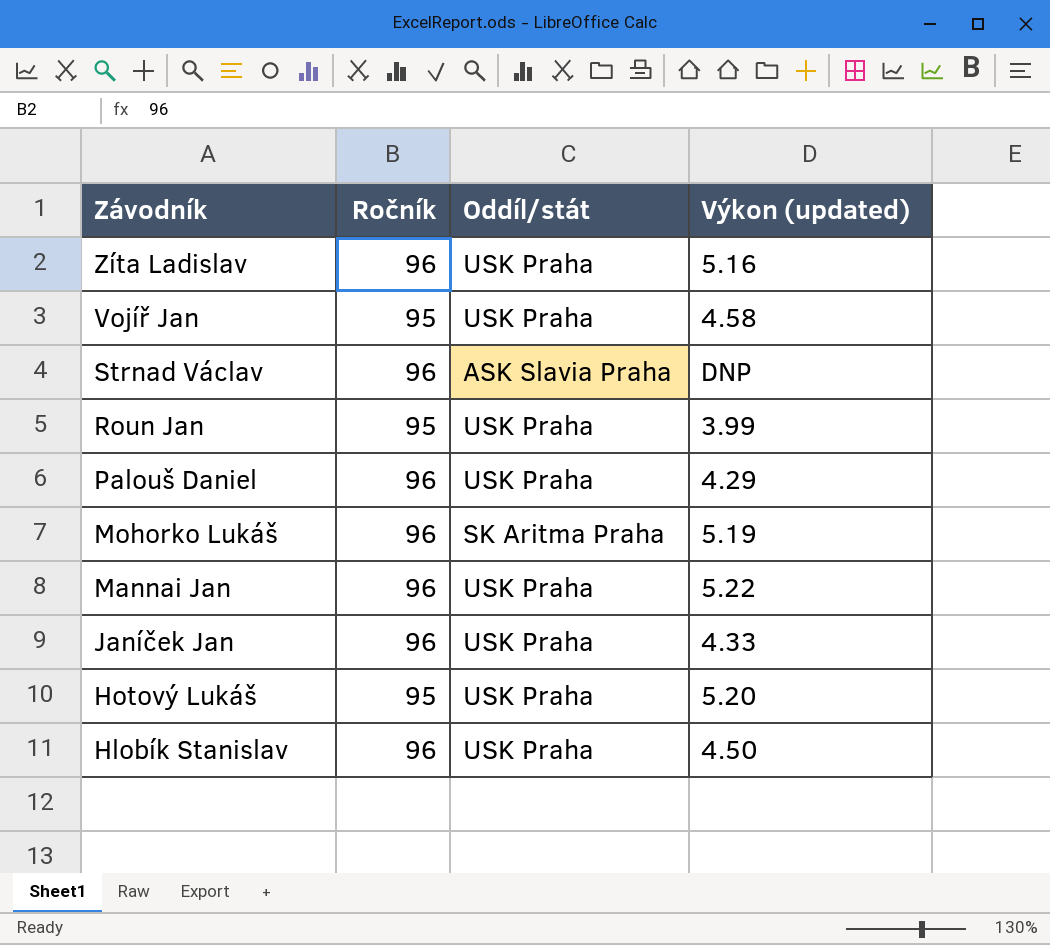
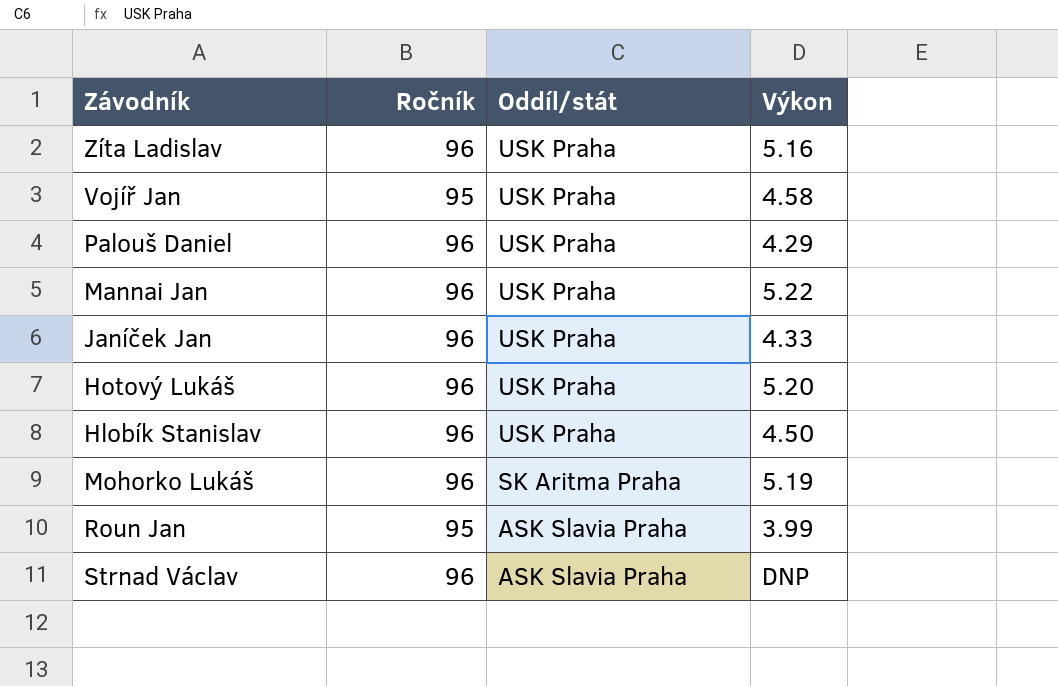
row order: Závodník descending -> Oddíl/stát descending
column name: Výkon (updated) -> Výkon
Hotový Lukáš | Ročník: 95 -> 96
Roun Jan | Oddíl/stát: USK Praha -> ASK Slavia Praha

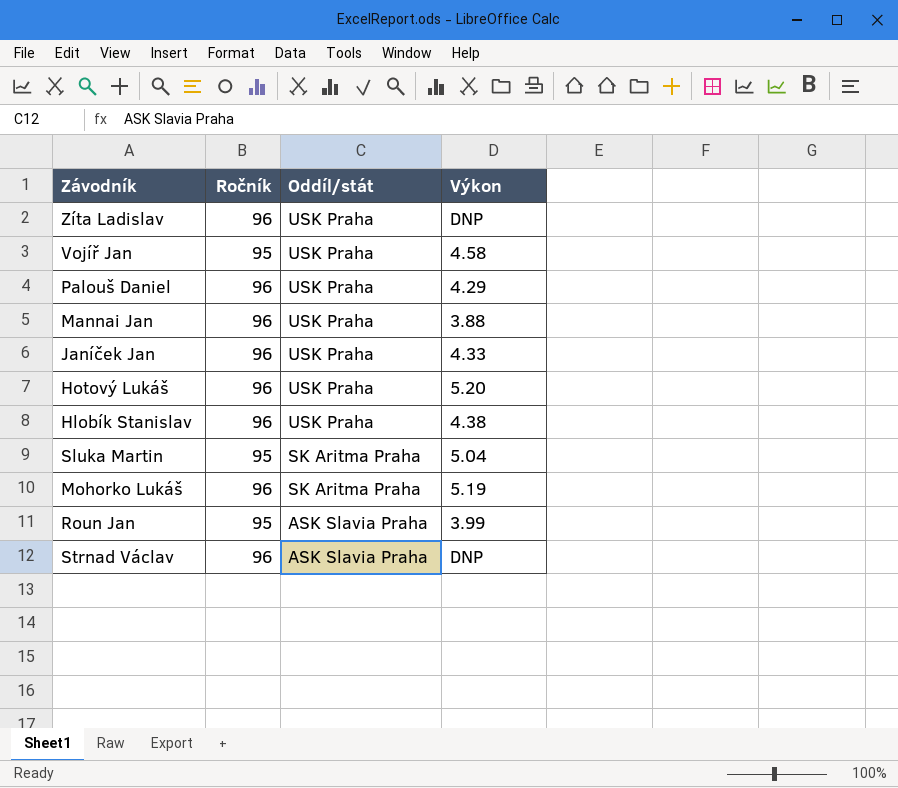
Zíta Ladislav | Výkon: 5.16 -> DNP
Mannai Jan | Výkon: 5.22 -> 3.88
Hlobík Stanislav | Výkon: 4.50 -> 4.38
row Sluka Martin: none -> 95 | SK Aritma Praha | 5.04

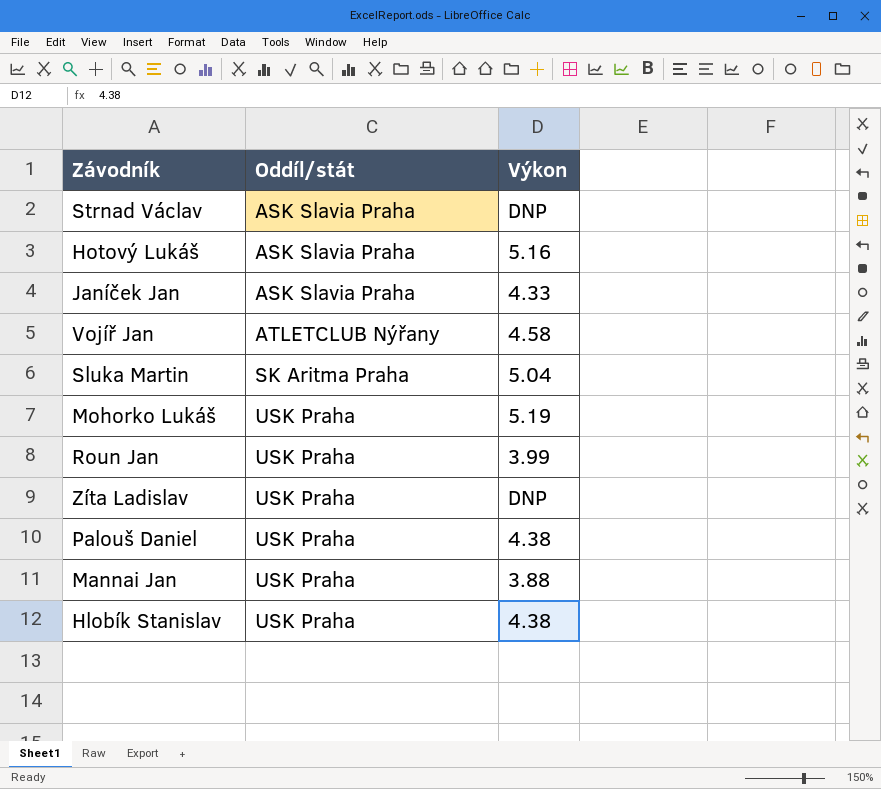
row order: Oddíl/stát descending -> Oddíl/stát ascending
column Ročník | position: 2 -> none
Hotový Lukáš | Oddíl/stát: USK Praha -> ASK Slavia Praha
Hotový Lukáš | Výkon: 5.20 -> 5.16
Janíček Jan | Oddíl/stát: USK Praha -> ASK Slavia Praha
Vojíř Jan | Oddíl/stát: USK Praha -> ATLETCLUB Nýřany
Mohorko Lukáš | Oddíl/stát: SK Aritma Praha -> USK Praha
Roun Jan | Oddíl/stát: ASK Slavia Praha -> USK Praha
Palouš Daniel | Výkon: 4.29 -> 4.38

